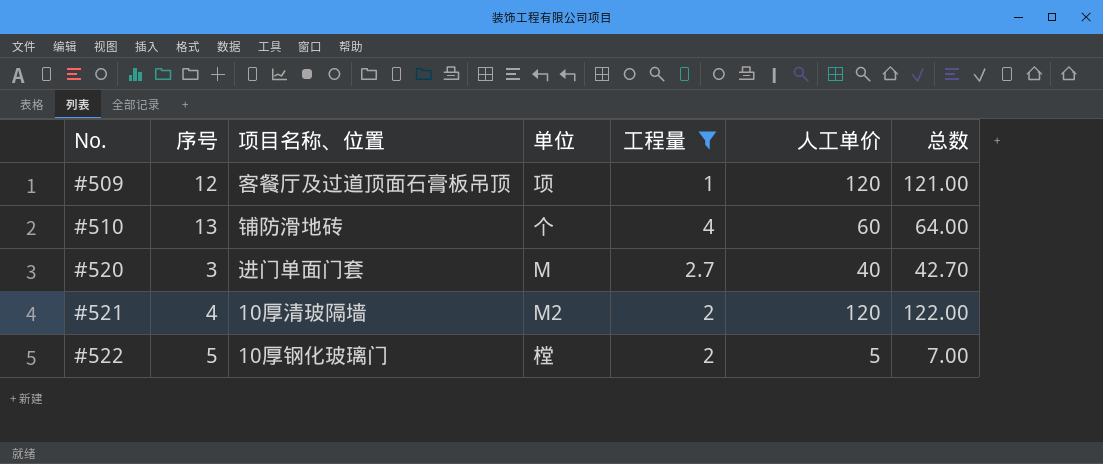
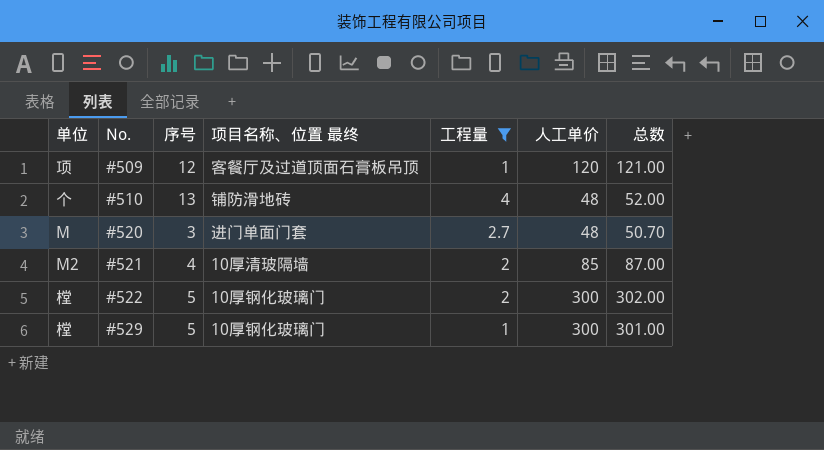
column 单位 | position: 4 -> 1
column name: 项目名称、位置 -> 项目名称、位置 最终
#510 | 人工单价: 60 -> 48
#510 | 总数: 64.00 -> 52.00
#520 | 人工单价: 40 -> 48
#520 | 总数: 42.70 -> 50.70
#521 | 人工单价: 120 -> 85
#521 | 总数: 122.00 -> 87.00
#522 | 人工单价: 5 -> 300
#522 | 总数: 7.00 -> 302.00
row #529: none -> 樘 | 5 | 10厚钢化玻璃门 | 1 | 300 | 301.00

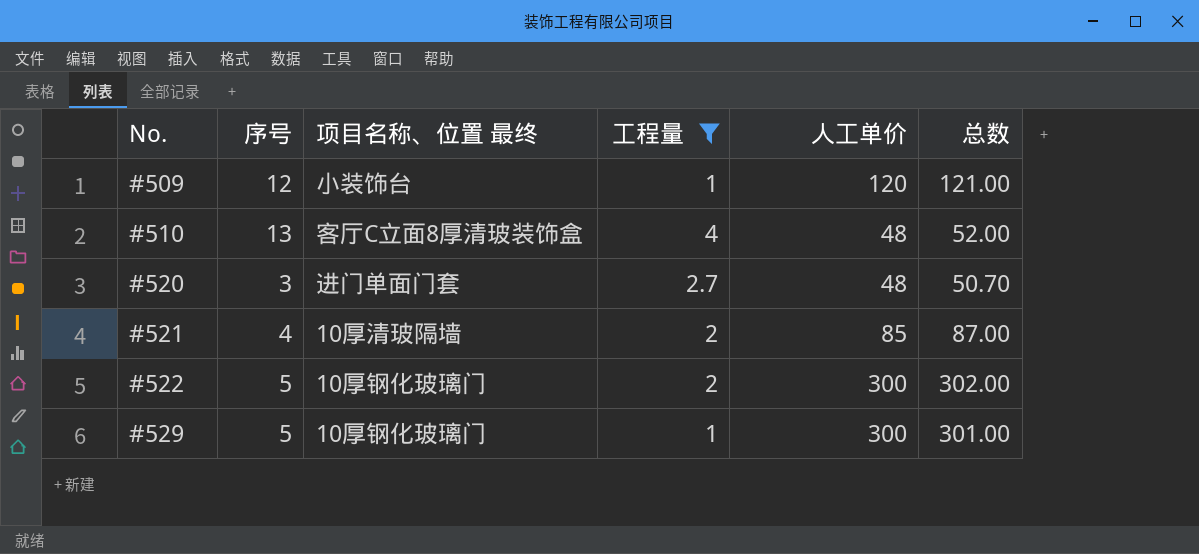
column 单位 | position: 1 -> none
#509 | 项目名称、位置 最终: 客餐厅及过道顶面石膏板吊顶 -> 小装饰台
#510 | 项目名称、位置 最终: 铺防滑地砖 -> 客厅C立面8厚清玻装饰盒

